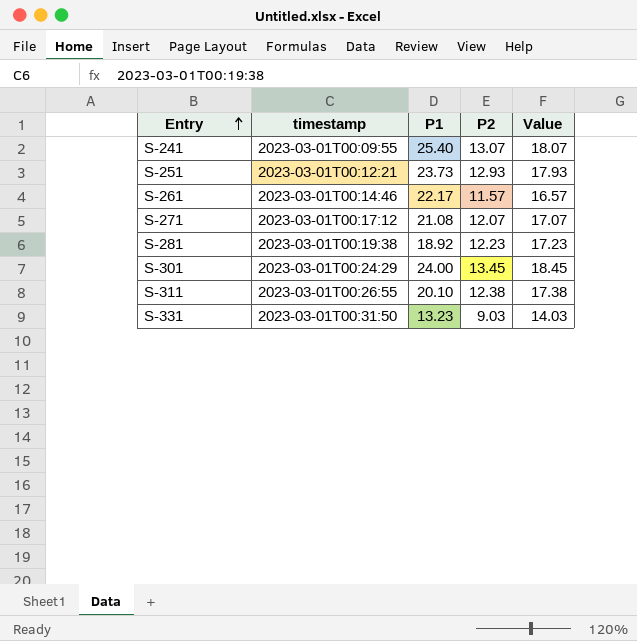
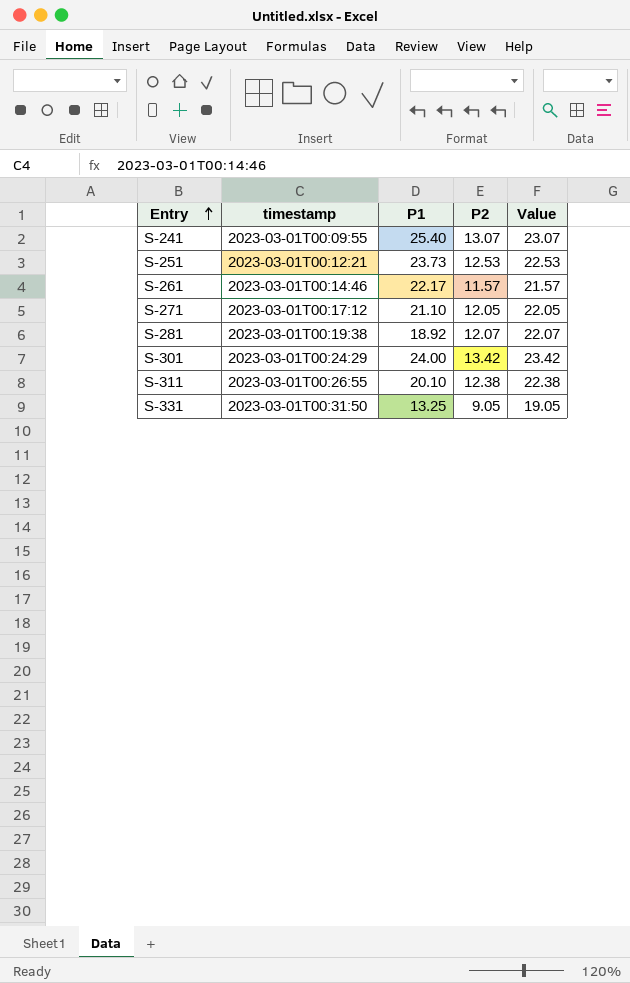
column Value | formula: [P2] + 5 -> [P2] + 10
S-251 | P2: 12.93 -> 12.53
S-271 | P1: 21.08 -> 21.10
S-271 | P2: 12.07 -> 12.05
S-281 | P2: 12.23 -> 12.07
S-301 | P2: 13.45 -> 13.42
S-331 | P1: 13.23 -> 13.25
S-331 | P2: 9.03 -> 9.05

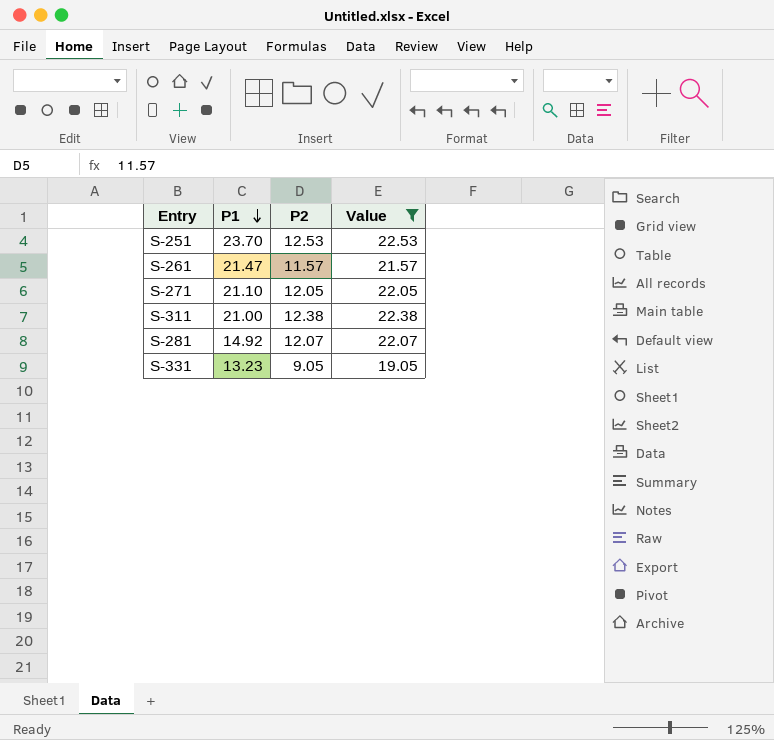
filter: none -> Value <= 22.53
row order: Entry ascending -> P1 descending
column timestamp | position: 2 -> none
S-251 | P1: 23.73 -> 23.70
S-261 | P1: 22.17 -> 21.47
S-311 | P1: 20.10 -> 21.00
S-281 | P1: 18.92 -> 14.92
S-331 | P1: 13.25 -> 13.23

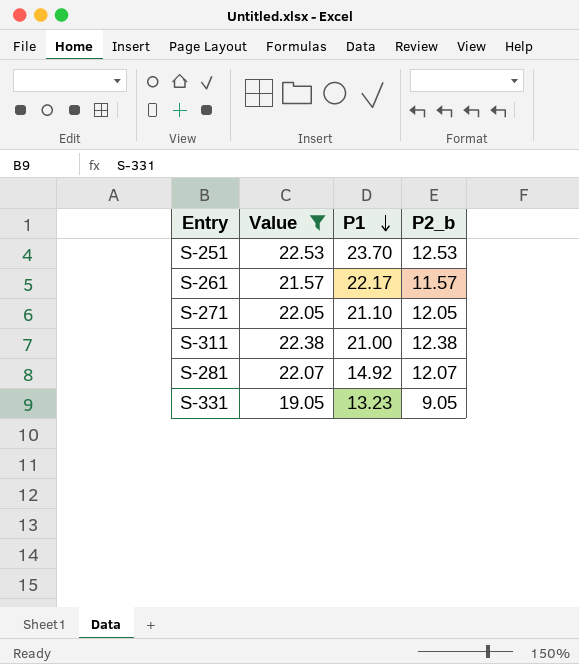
column Value | position: 4 -> 2
column name: P2 -> P2_b
S-261 | P1: 21.47 -> 22.17

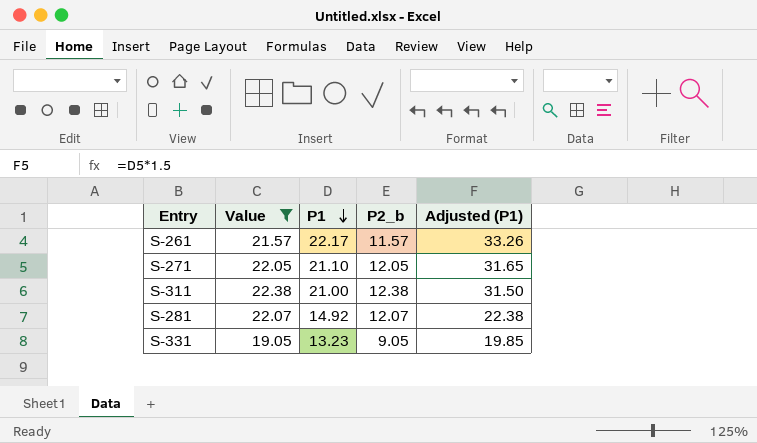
column Adjusted (P1) | formula: none -> [P1] * 1.5
row S-251: 22.53 | 23.70 | 12.53 -> none

